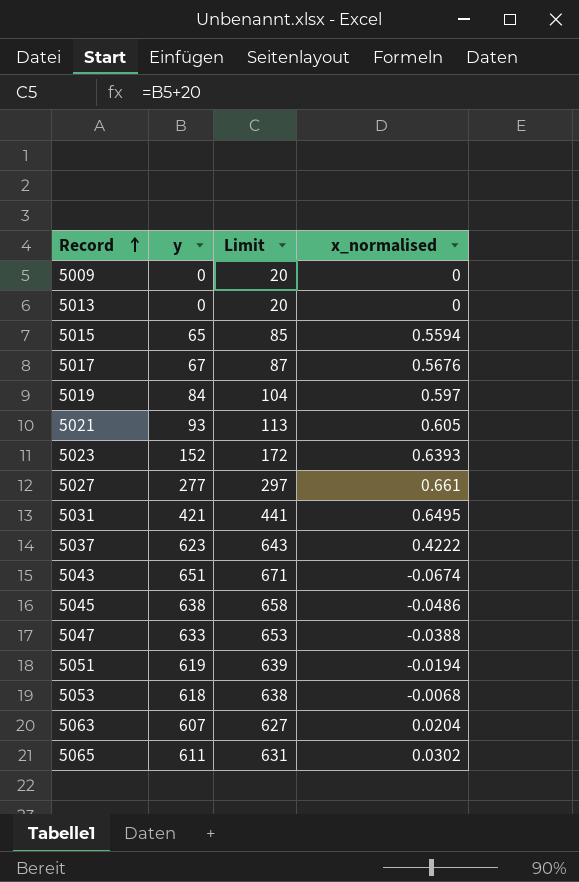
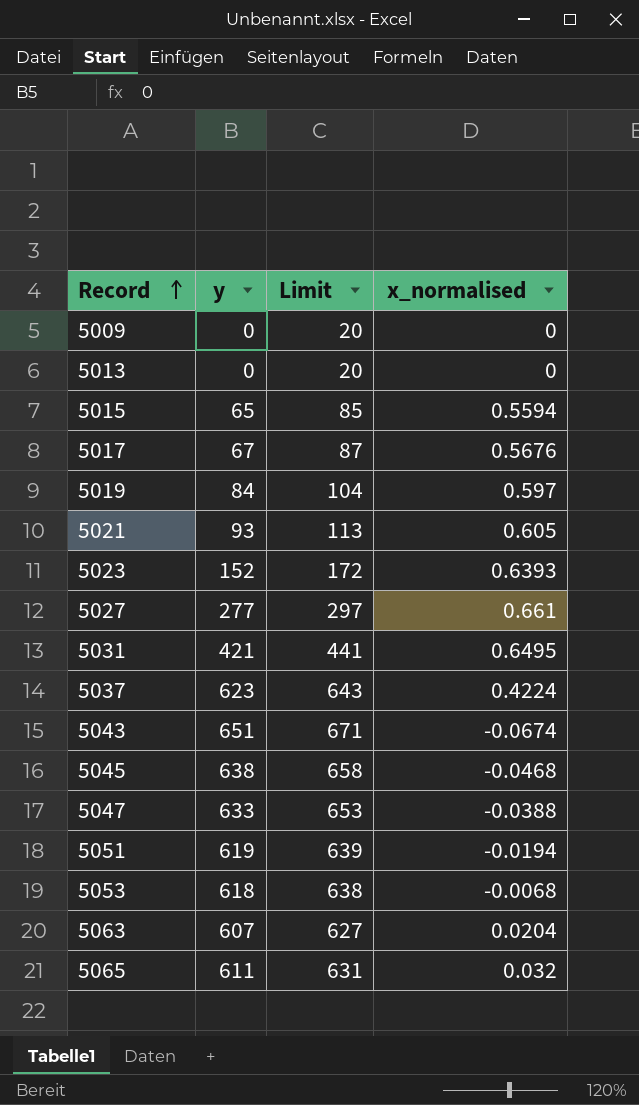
5037 | x_normalised: 0.4222 -> 0.4224
5045 | x_normalised: -0.0486 -> -0.0468
5065 | x_normalised: 0.0302 -> 0.032

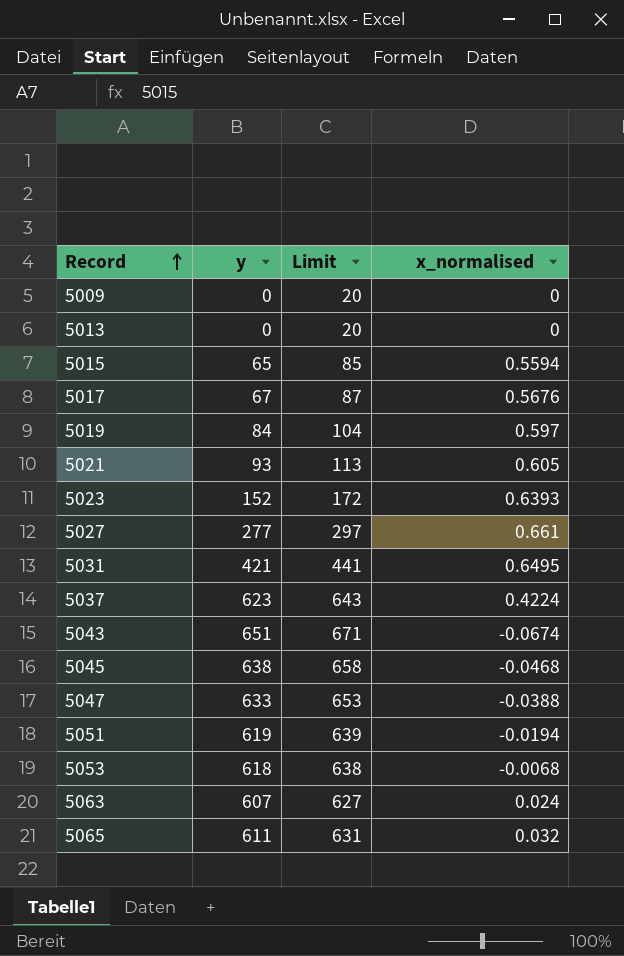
5063 | x_normalised: 0.0204 -> 0.024

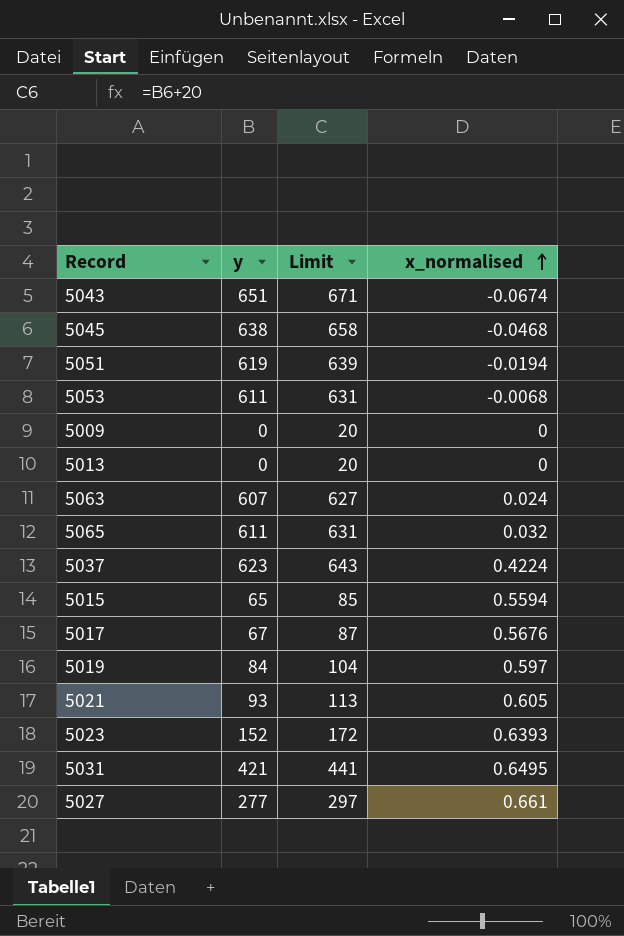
row order: Record ascending -> x_normalised ascending
row 5047: 633 | 653 | -0.0388 -> none
5053 | y: 618 -> 611
5053 | Limit: 638 -> 631

